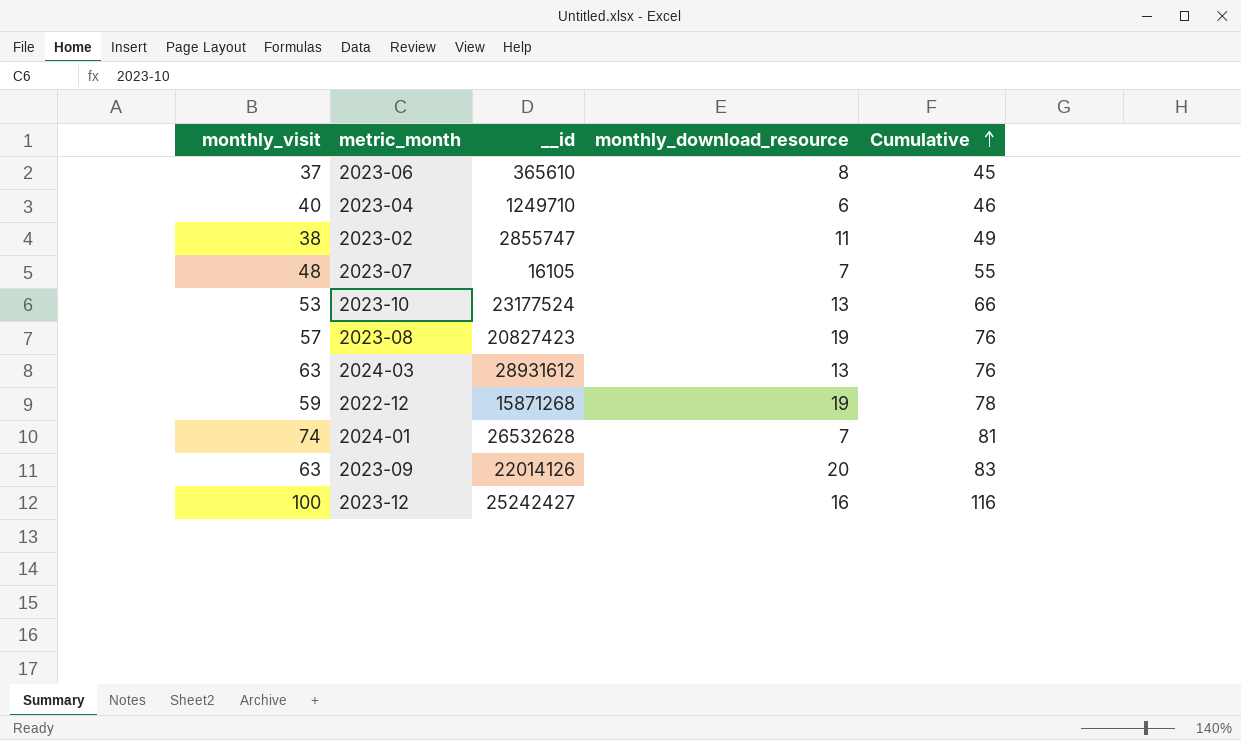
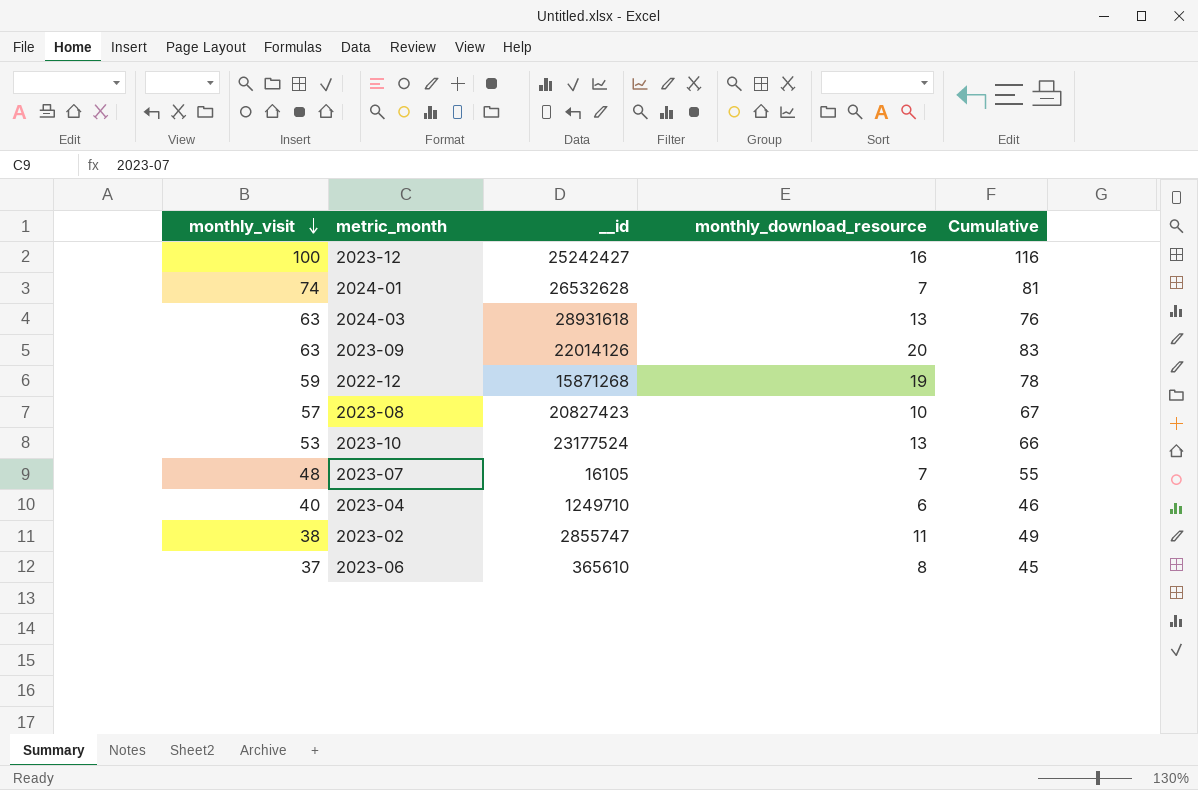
row order: Cumulative ascending -> monthly_visit descending
2024-03 | __id: 28931612 -> 28931618
2023-08 | monthly_download_resource: 19 -> 10
2023-08 | Cumulative: 76 -> 67

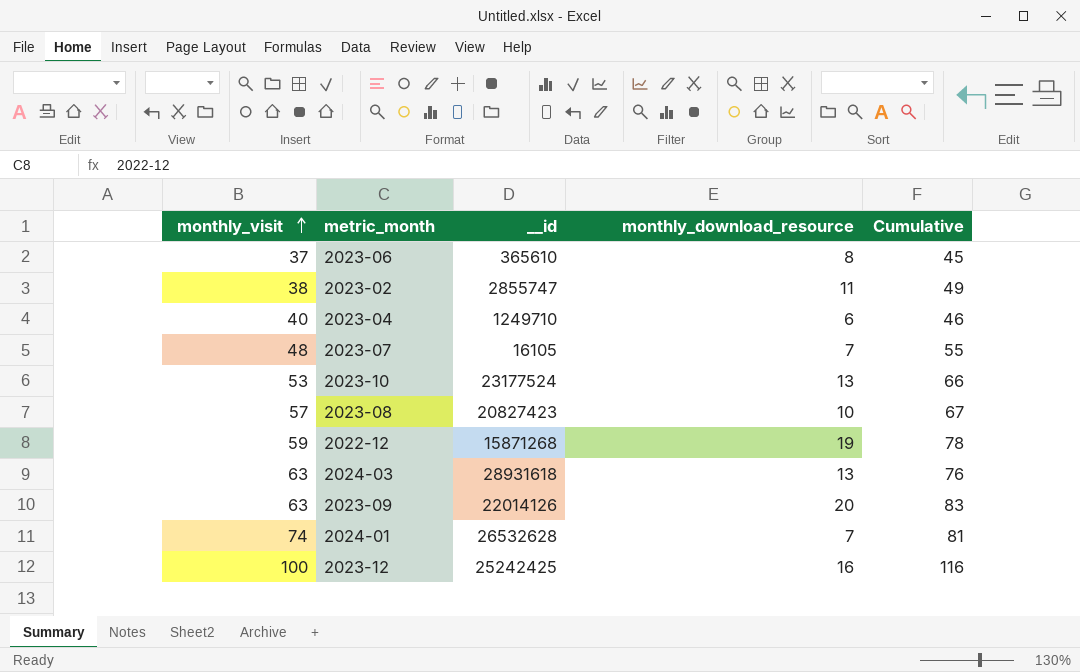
row order: monthly_visit descending -> monthly_visit ascending
2023-12 | __id: 25242427 -> 25242425

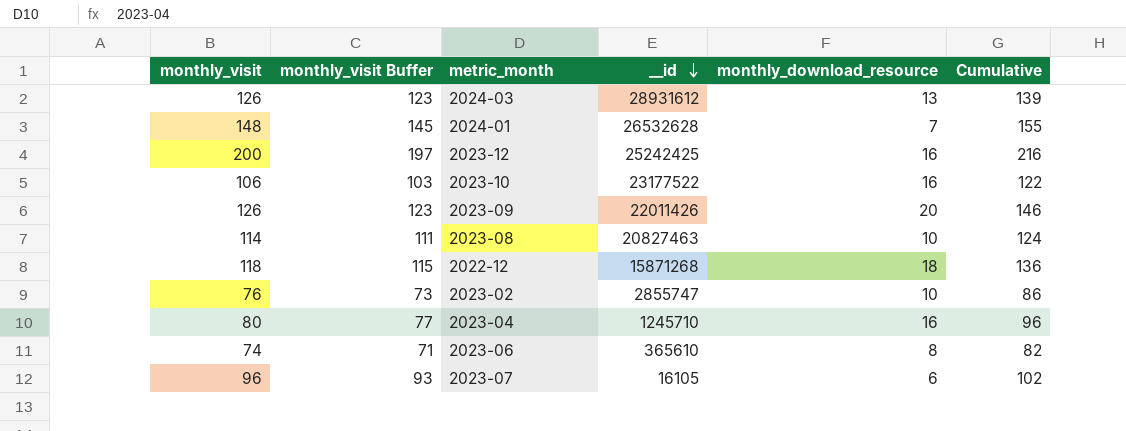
row order: monthly_visit ascending -> __id descending
column monthly_visit Buffer | formula: none -> [monthly_visit] - 3
2024-03 | monthly_visit: 63 -> 126
2024-03 | __id: 28931618 -> 28931612
2024-03 | Cumulative: 76 -> 139
2024-01 | monthly_visit: 74 -> 148
2024-01 | Cumulative: 81 -> 155
2023-12 | monthly_visit: 100 -> 200
2023-12 | Cumulative: 116 -> 216
2023-10 | monthly_visit: 53 -> 106
2023-10 | __id: 23177524 -> 23177522
2023-10 | monthly_download_resource: 13 -> 16
2023-10 | Cumulative: 66 -> 122
2023-09 | monthly_visit: 63 -> 126
2023-09 | __id: 22014126 -> 22011426
2023-09 | Cumulative: 83 -> 146
2023-08 | monthly_visit: 57 -> 114
2023-08 | __id: 20827423 -> 20827463
2023-08 | Cumulative: 67 -> 124
2022-12 | monthly_visit: 59 -> 118
2022-12 | monthly_download_resource: 19 -> 18
2022-12 | Cumulative: 78 -> 136
2023-02 | monthly_visit: 38 -> 76
2023-02 | monthly_download_resource: 11 -> 10
2023-02 | Cumulative: 49 -> 86
2023-04 | monthly_visit: 40 -> 80
2023-04 | __id: 1249710 -> 1245710
2023-04 | monthly_download_resource: 6 -> 16
2023-04 | Cumulative: 46 -> 96
2023-06 | monthly_visit: 37 -> 74
2023-06 | Cumulative: 45 -> 82
2023-07 | monthly_visit: 48 -> 96
2023-07 | monthly_download_resource: 7 -> 6
2023-07 | Cumulative: 55 -> 102

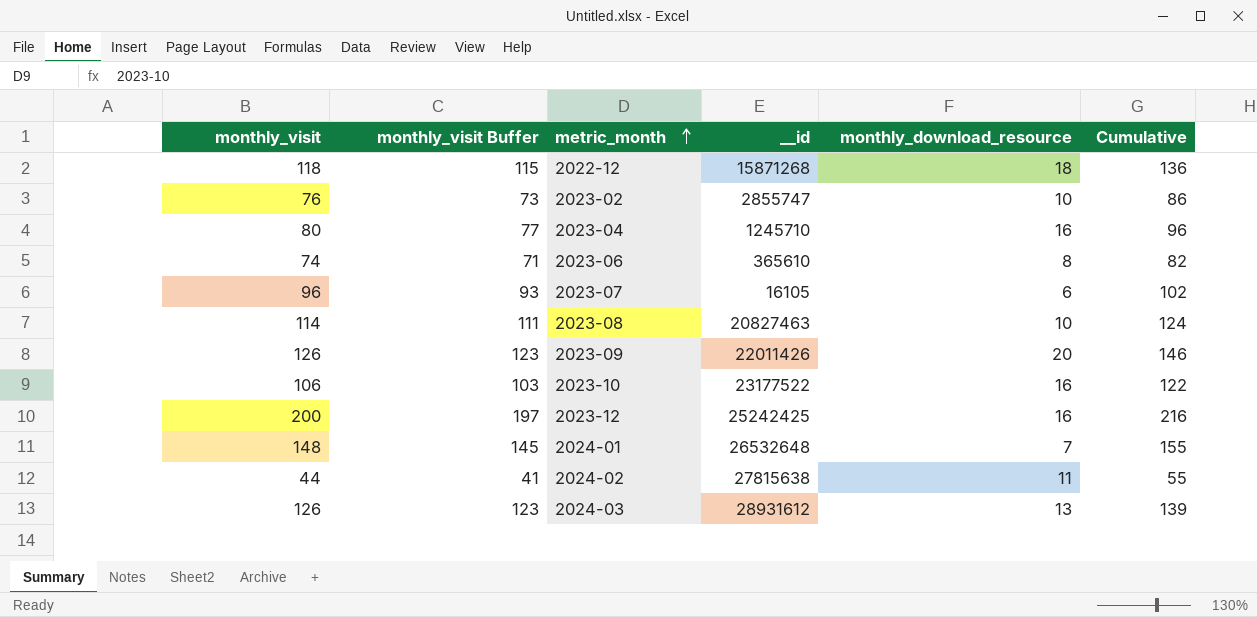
row order: __id descending -> metric_month ascending
2024-01 | __id: 26532628 -> 26532648
row 2024-02: none -> 44 | 41 | 27815638 | 11 | 55

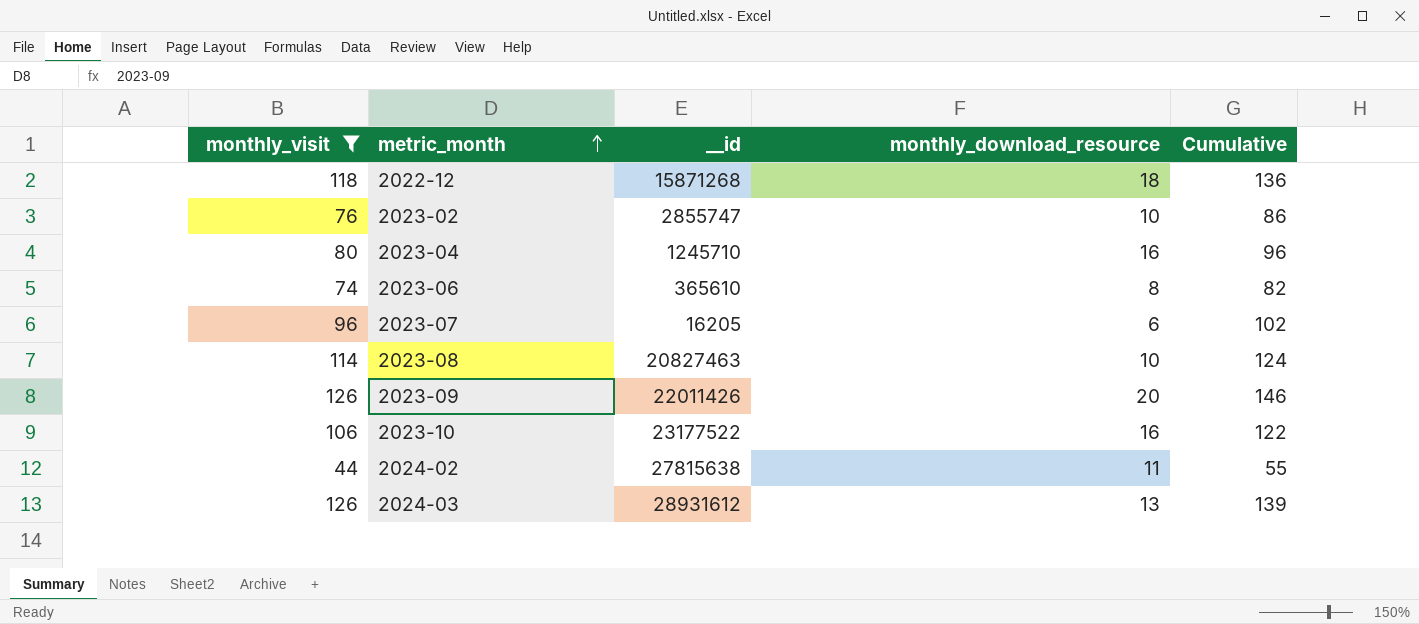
filter: none -> monthly_visit <= 126
column monthly_visit Buffer | formula: [monthly_visit] - 3 -> none
2023-07 | __id: 16105 -> 16205

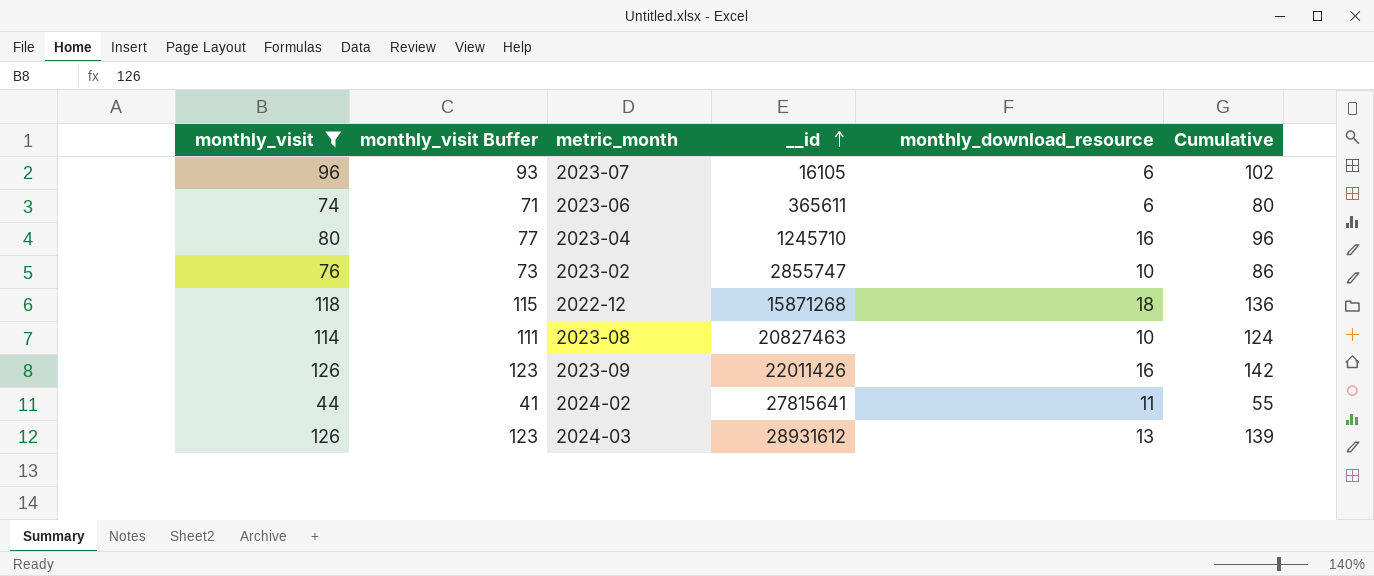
row order: metric_month ascending -> __id ascending
column monthly_visit Buffer | formula: none -> [monthly_visit] - 3
row 2023-10: 106 | 23177522 | 16 | 122 -> none
2023-07 | __id: 16205 -> 16105
2023-06 | __id: 365610 -> 365611
2023-06 | monthly_download_resource: 8 -> 6
2023-06 | Cumulative: 82 -> 80
2023-09 | monthly_download_resource: 20 -> 16
2023-09 | Cumulative: 146 -> 142
2024-02 | __id: 27815638 -> 27815641

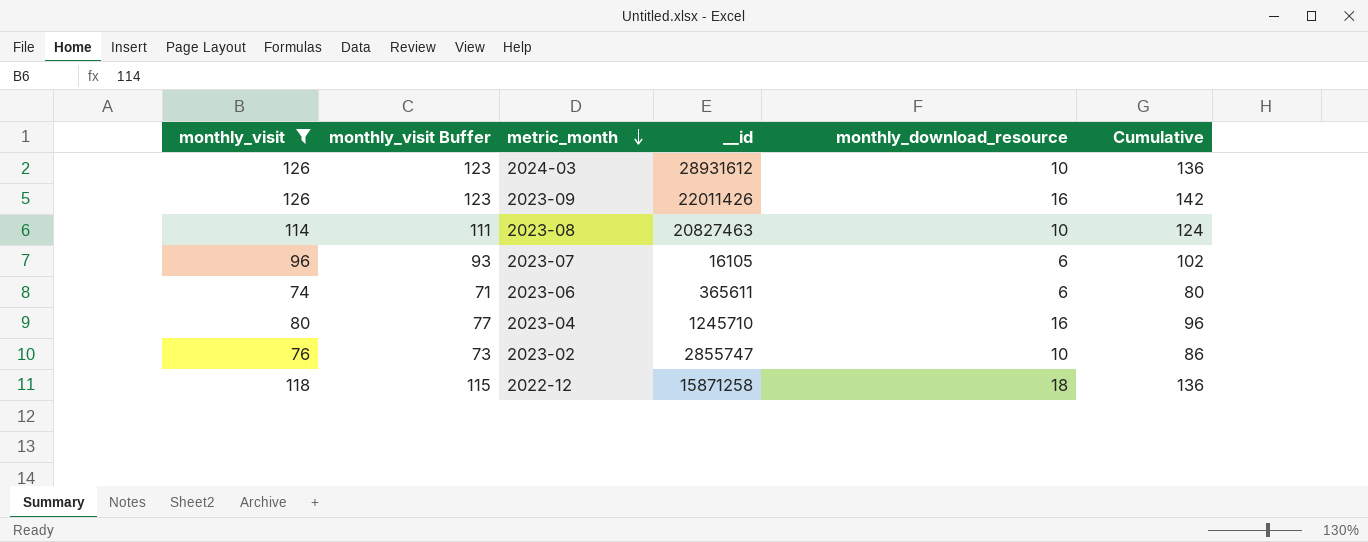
row order: __id ascending -> metric_month descending
row 2024-02: 44 | 41 | 27815641 | 11 | 55 -> none
2024-03 | monthly_download_resource: 13 -> 10
2024-03 | Cumulative: 139 -> 136
2022-12 | __id: 15871268 -> 15871258

